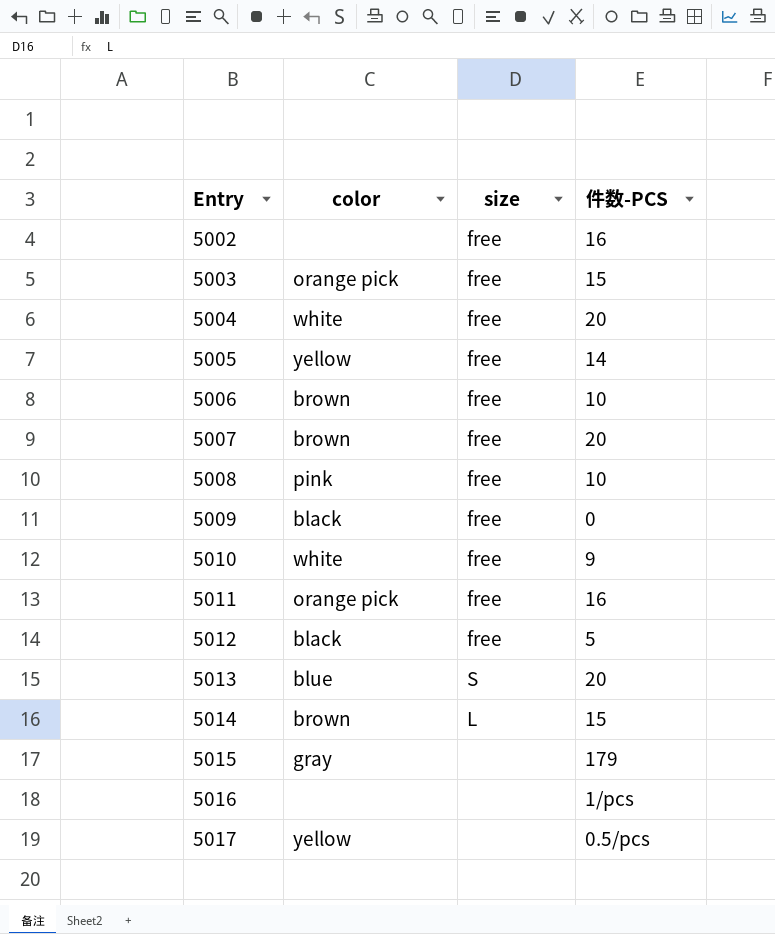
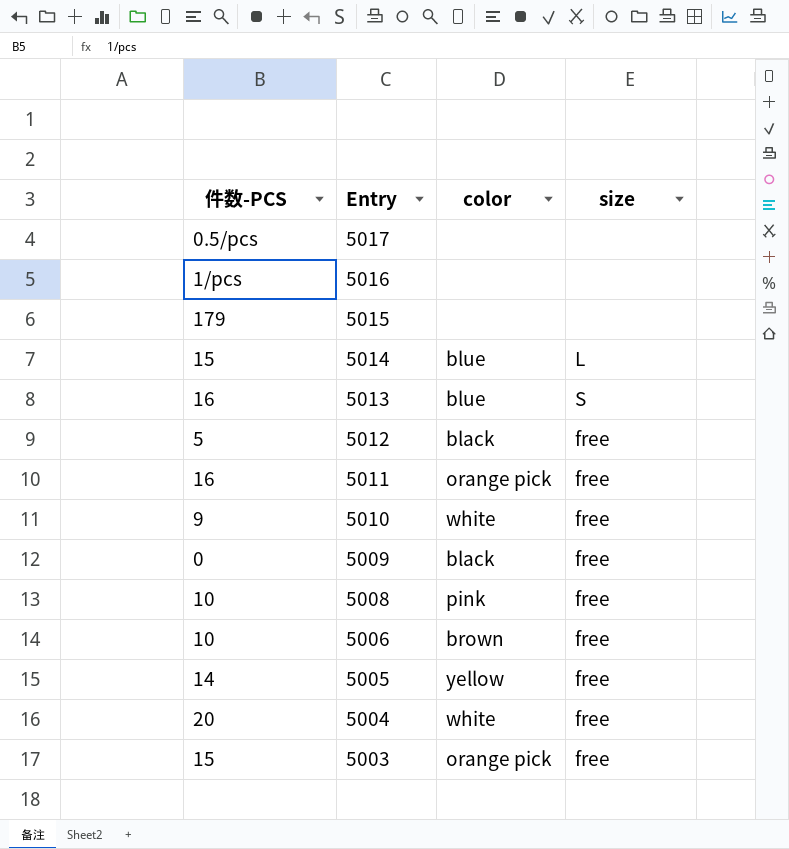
row order: Entry ascending -> Entry descending
column 件数-PCS | position: 4 -> 1
row 5002: none | free | 16 -> none
row 5007: brown | free | 20 -> none
5017 | color: yellow -> none
5015 | color: gray -> none
5014 | color: brown -> blue
5013 | 件数-PCS: 20 -> 16

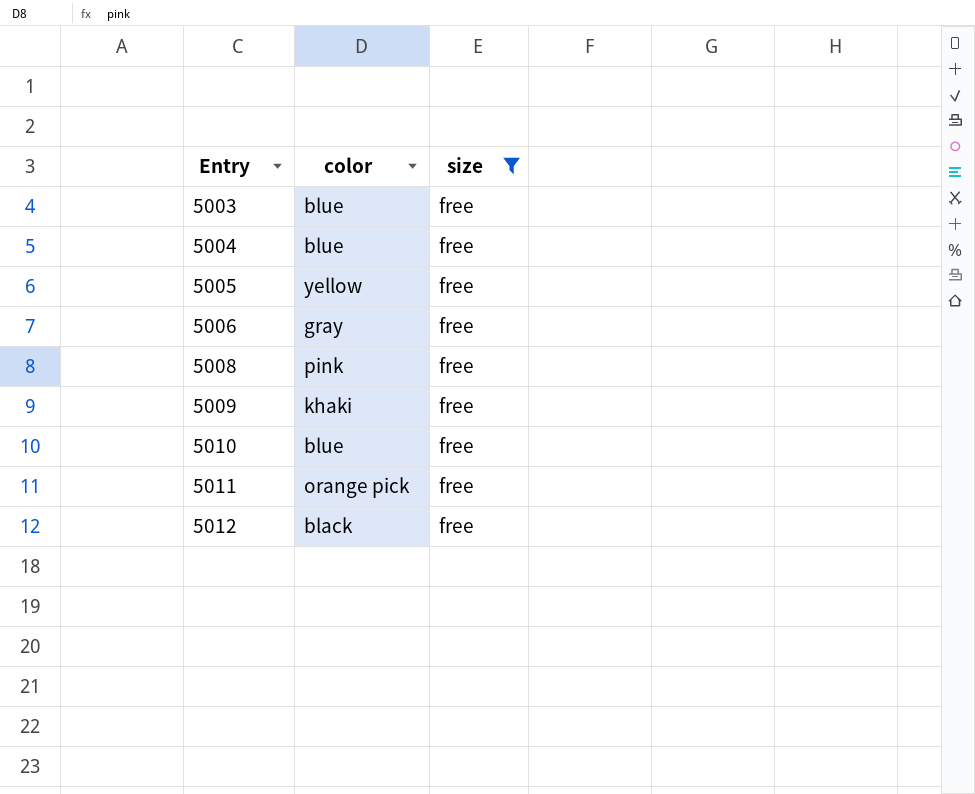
filter: none -> size = free
row order: Entry descending -> Entry ascending
column 件数-PCS | position: 1 -> none
5003 | color: orange pick -> blue
5004 | color: white -> blue
5006 | color: brown -> gray
5009 | color: black -> khaki
5010 | color: white -> blue

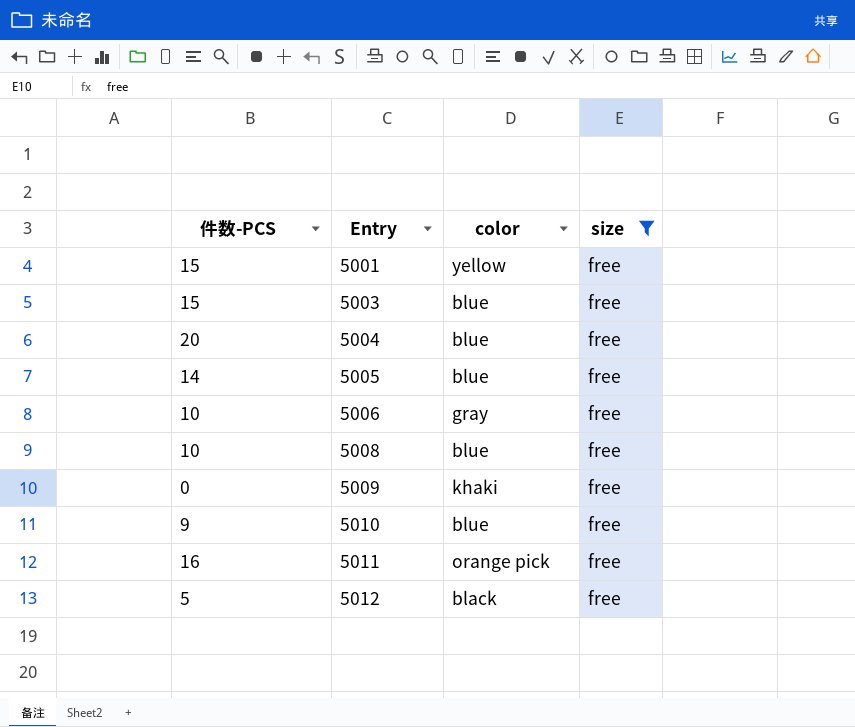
column 件数-PCS | position: none -> 1
row 5001: none -> 15 | yellow | free
5005 | color: yellow -> blue
5008 | color: pink -> blue

